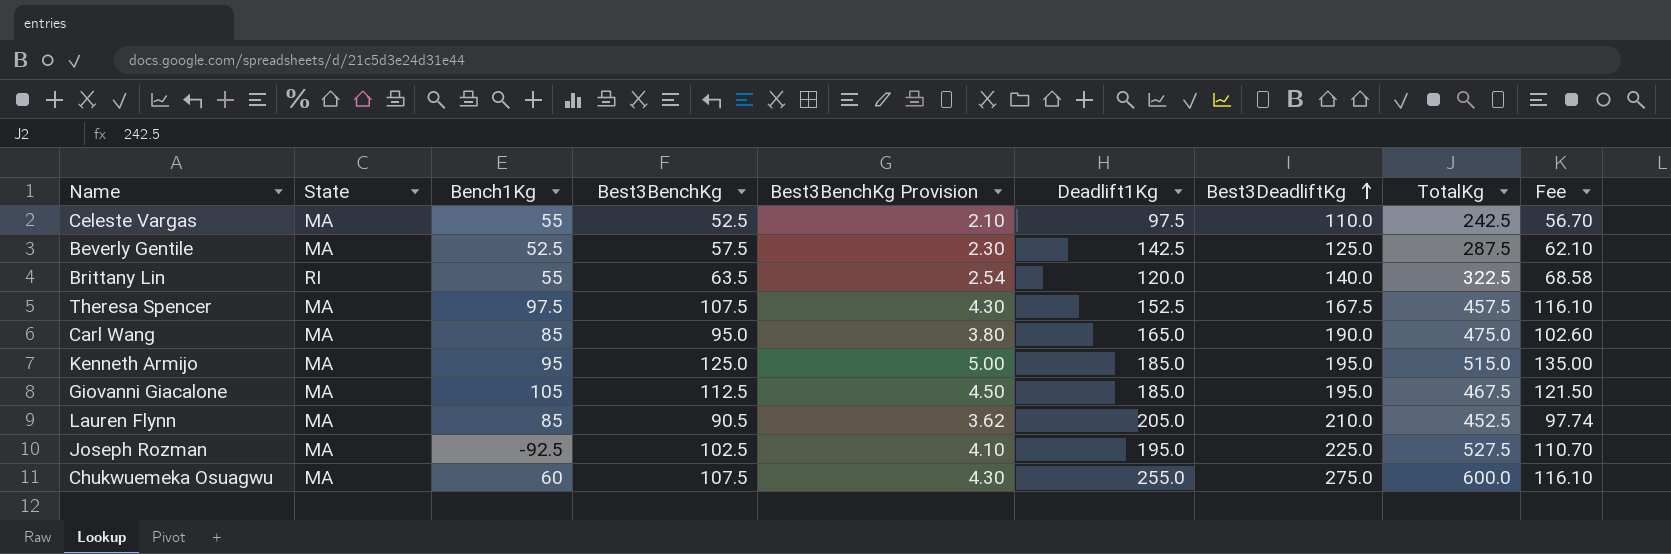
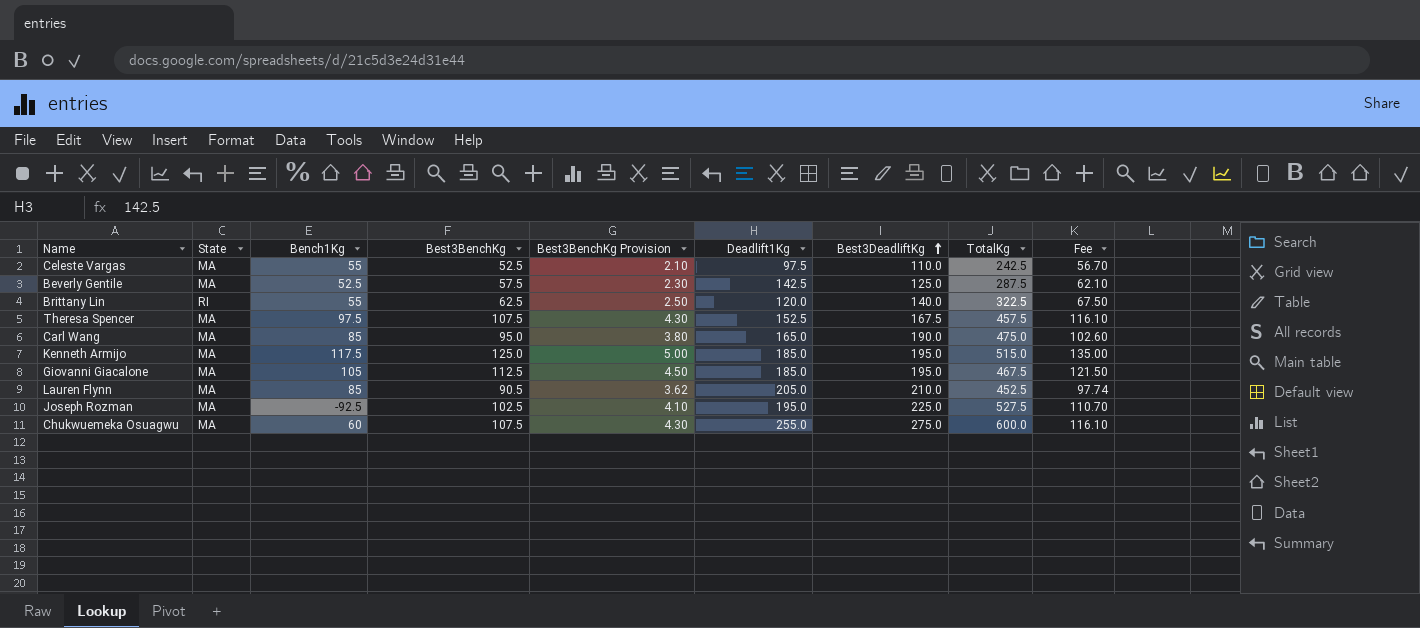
Brittany Lin | Best3BenchKg: 63.5 -> 62.5
Brittany Lin | Best3BenchKg Provision: 2.54 -> 2.50
Brittany Lin | Fee: 68.58 -> 67.50
Kenneth Armijo | Bench1Kg: 95 -> 117.5

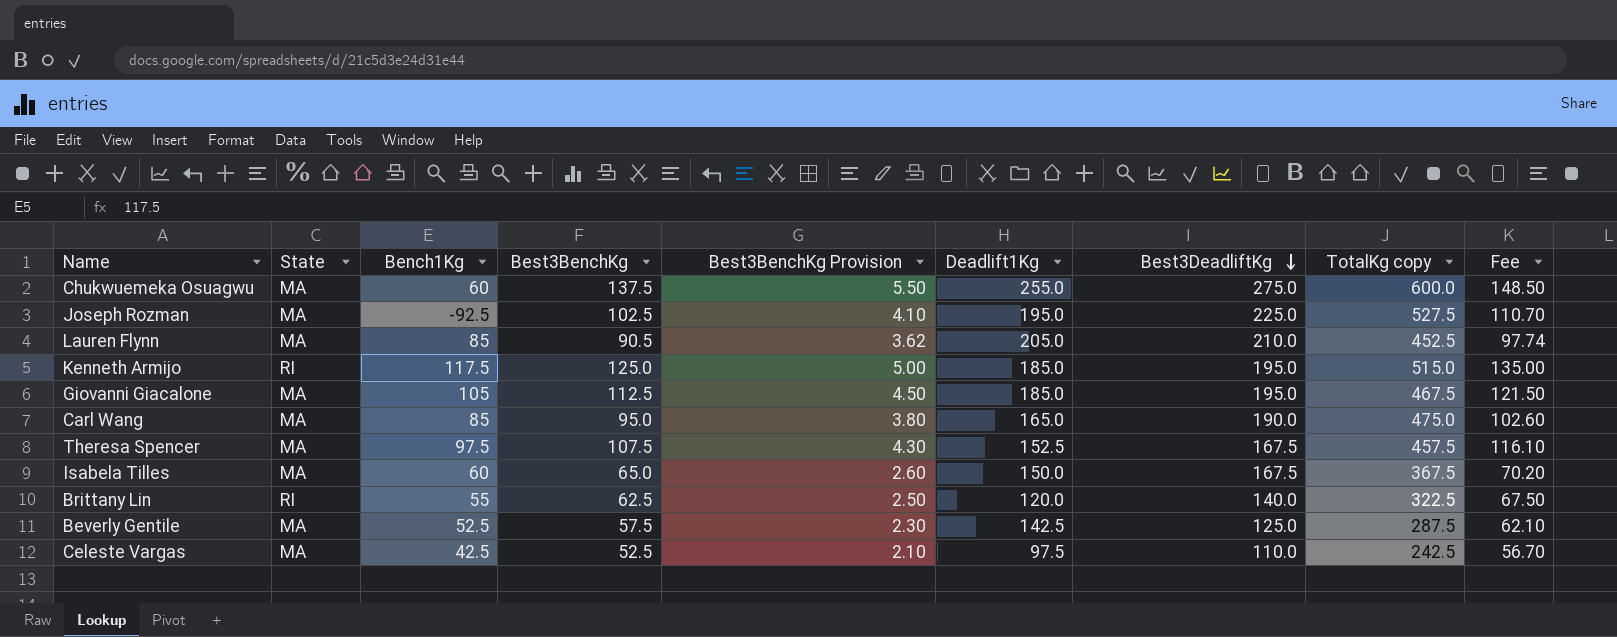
row order: Best3DeadliftKg ascending -> Best3DeadliftKg descending
column name: TotalKg -> TotalKg copy
Chukwuemeka Osuagwu | Best3BenchKg: 107.5 -> 137.5
Chukwuemeka Osuagwu | Best3BenchKg Provision: 4.30 -> 5.50
Chukwuemeka Osuagwu | Fee: 116.10 -> 148.50
Kenneth Armijo | State: MA -> RI
row Isabela Tilles: none -> MA | 60 | 65.0 | 2.60 | 150.0 | 167.5 | 367.5 | 70.20
Celeste Vargas | Bench1Kg: 55 -> 42.5

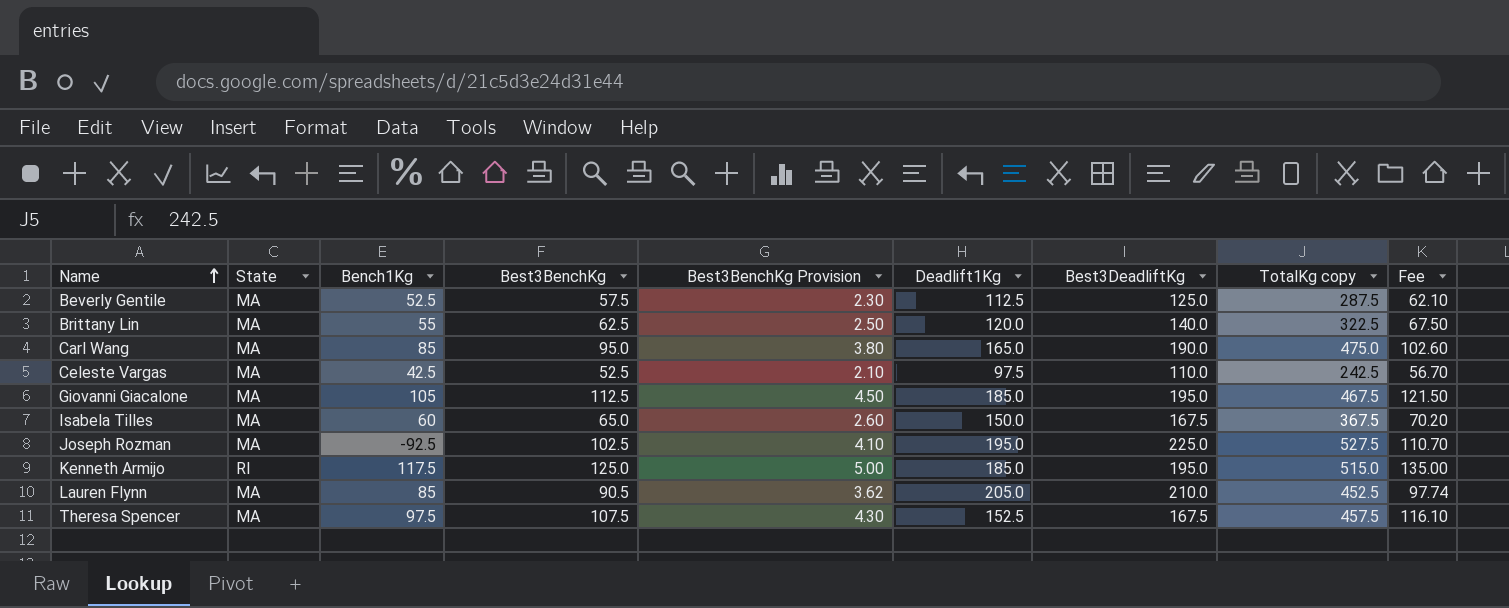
row order: Best3DeadliftKg descending -> Name ascending
row Chukwuemeka Osuagwu: MA | 60 | 137.5 | 5.50 | 255.0 | 275.0 | 600.0 | 148.50 -> none
Beverly Gentile | Deadlift1Kg: 142.5 -> 112.5
Brittany Lin | State: RI -> MA

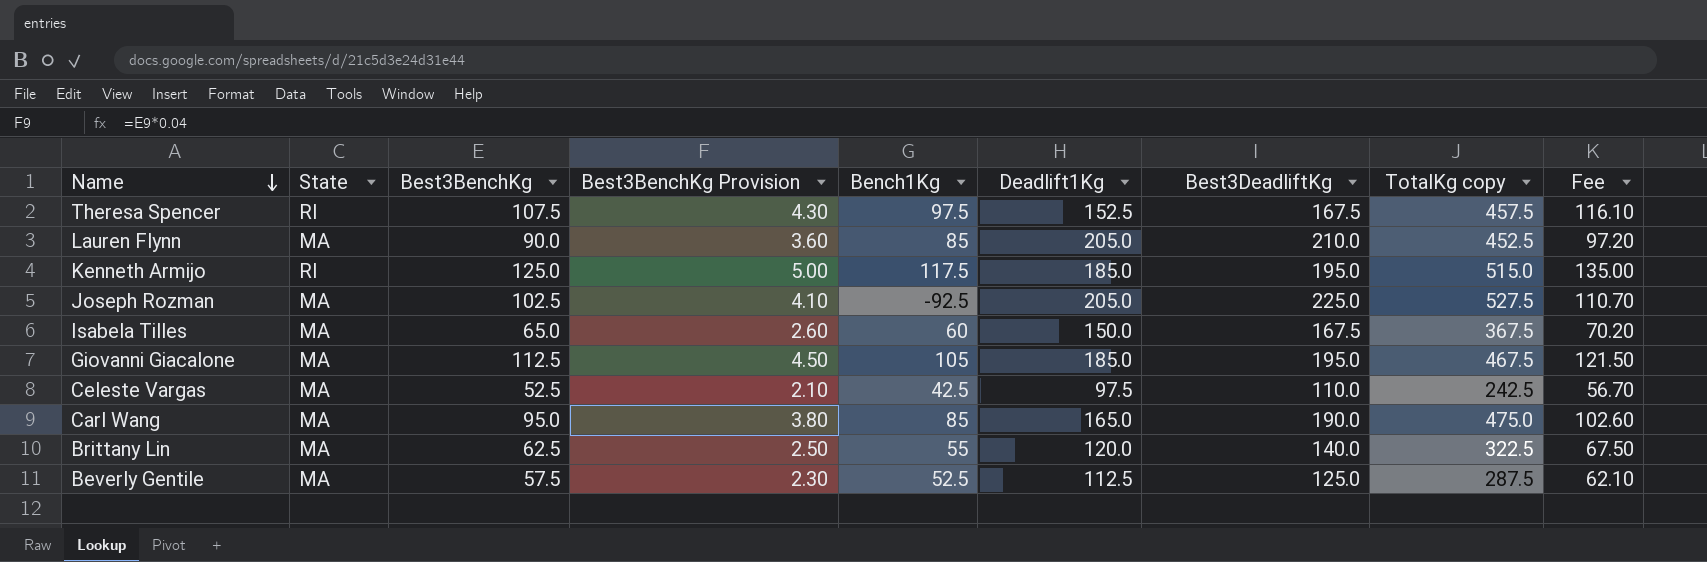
row order: Name ascending -> Name descending
column Bench1Kg | position: 3 -> 5
Theresa Spencer | State: MA -> RI
Lauren Flynn | Best3BenchKg: 90.5 -> 90.0
Lauren Flynn | Best3BenchKg Provision: 3.62 -> 3.60
Lauren Flynn | Fee: 97.74 -> 97.20
Joseph Rozman | Deadlift1Kg: 195.0 -> 205.0

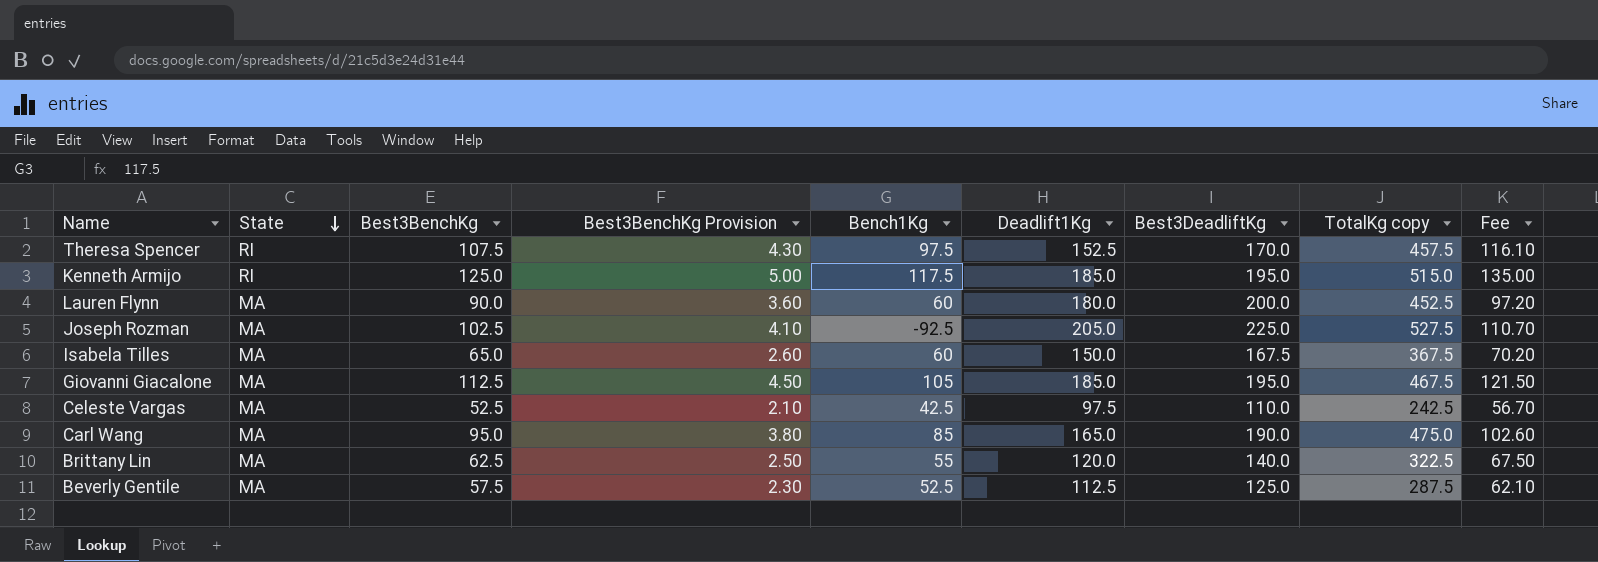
row order: Name descending -> State descending
Theresa Spencer | Best3DeadliftKg: 167.5 -> 170.0
Lauren Flynn | Bench1Kg: 85 -> 60
Lauren Flynn | Deadlift1Kg: 205.0 -> 180.0
Lauren Flynn | Best3DeadliftKg: 210.0 -> 200.0

